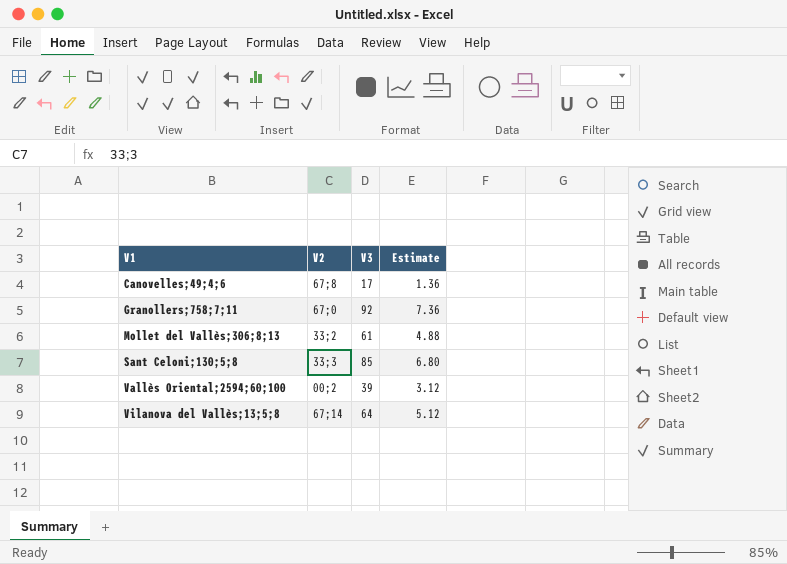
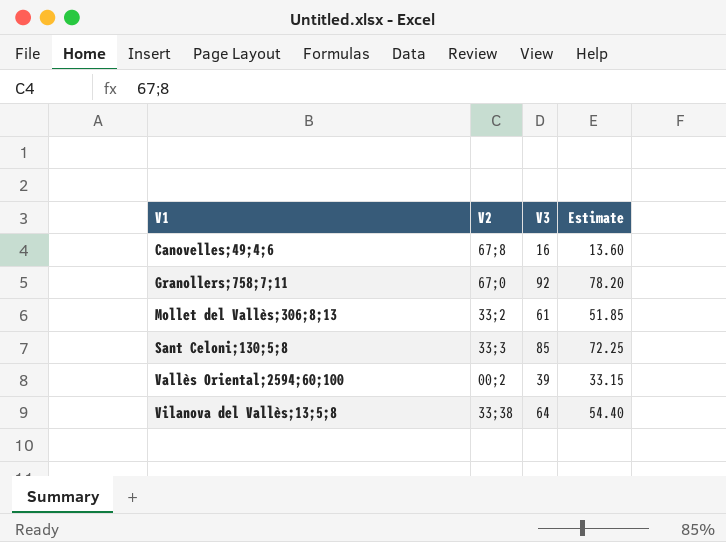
column Estimate | formula: [V3] * 0.08 -> [V3] * 0.85
Canovelles;49;4;6 | V3: 17 -> 16
Vilanova del Vallès;13;5;8 | V2: 67;14 -> 33;38

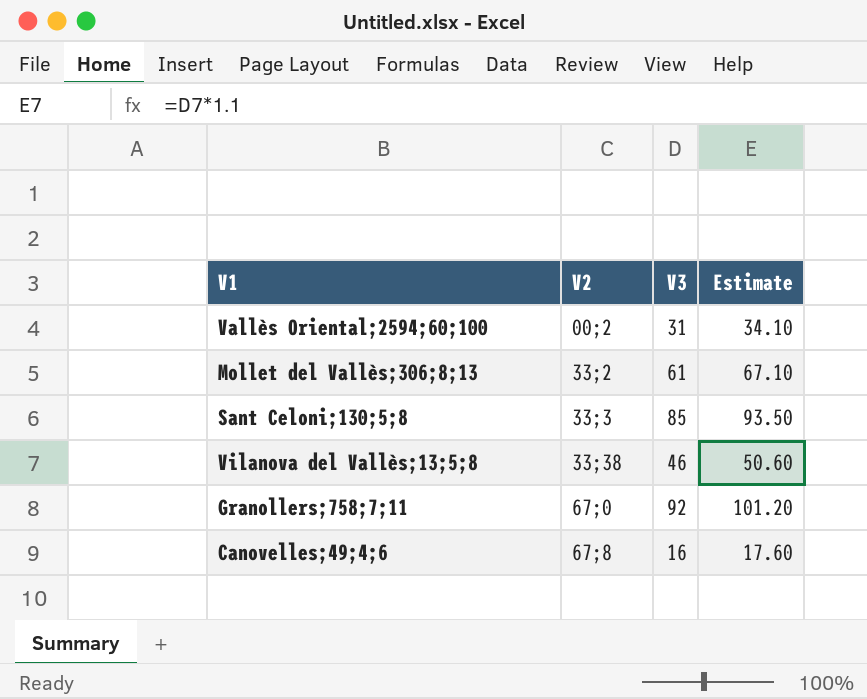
row order: V1 ascending -> V2 ascending
column Estimate | formula: [V3] * 0.85 -> [V3] * 1.1
Vallès Oriental;2594;60;100 | V3: 39 -> 31
Vilanova del Vallès;13;5;8 | V3: 64 -> 46

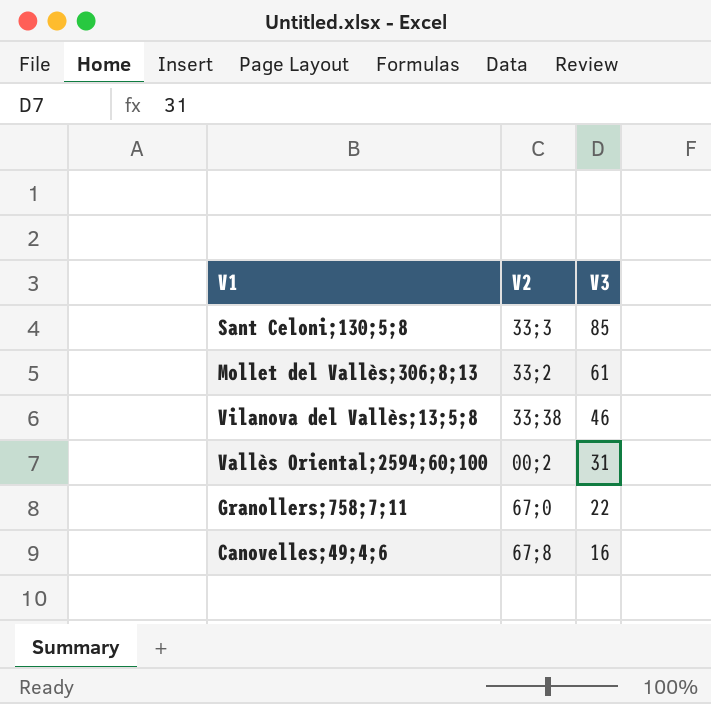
row order: V2 ascending -> V3 descending
column Estimate | formula: [V3] * 1.1 -> none
Granollers;758;7;11 | V3: 92 -> 22

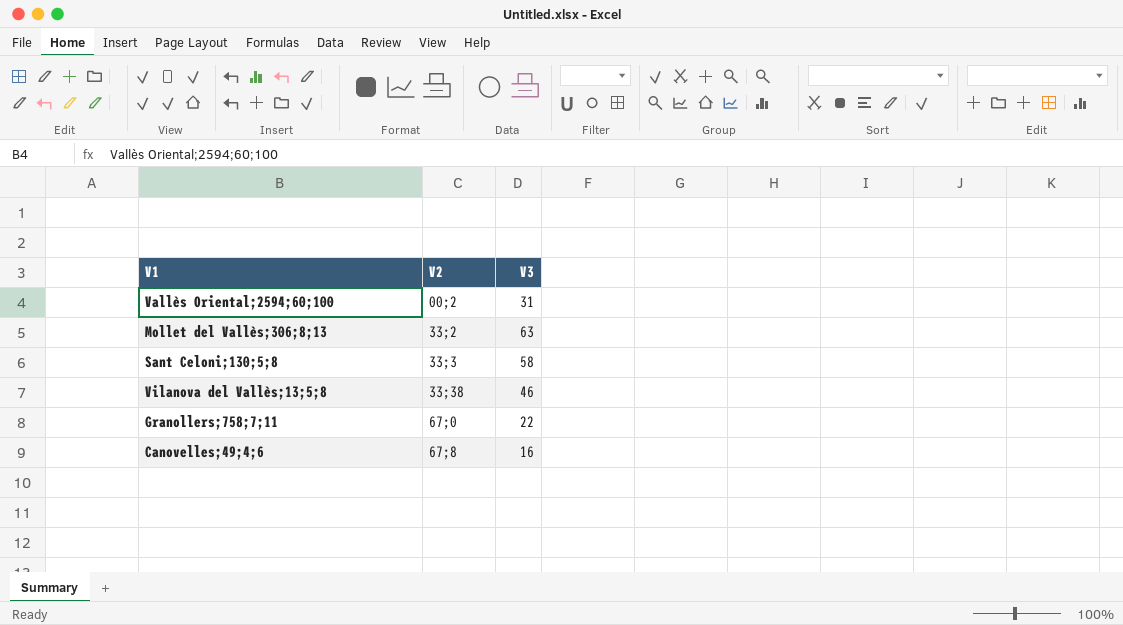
row order: V3 descending -> V2 ascending
Mollet del Vallès;306;8;13 | V3: 61 -> 63
Sant Celoni;130;5;8 | V3: 85 -> 58

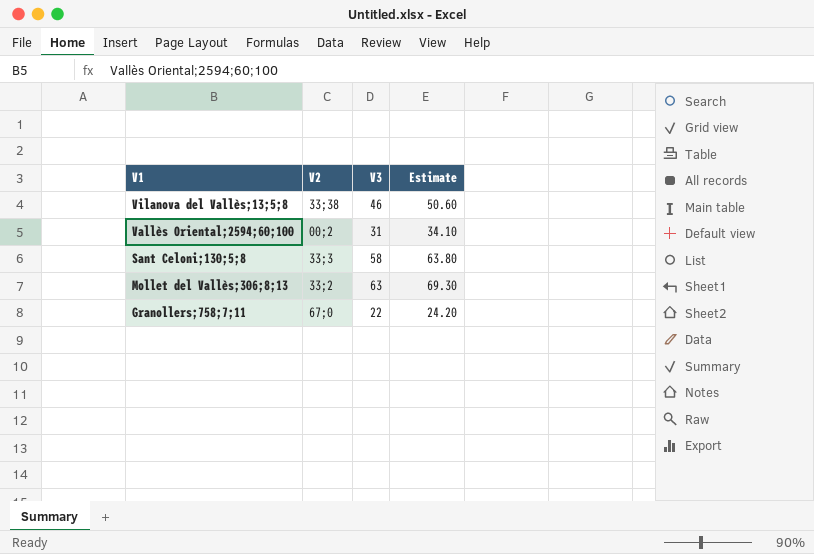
row order: V2 ascending -> V1 descending
column Estimate | formula: none -> [V3] * 1.1
row Canovelles;49;4;6: 67;8 | 16 -> none

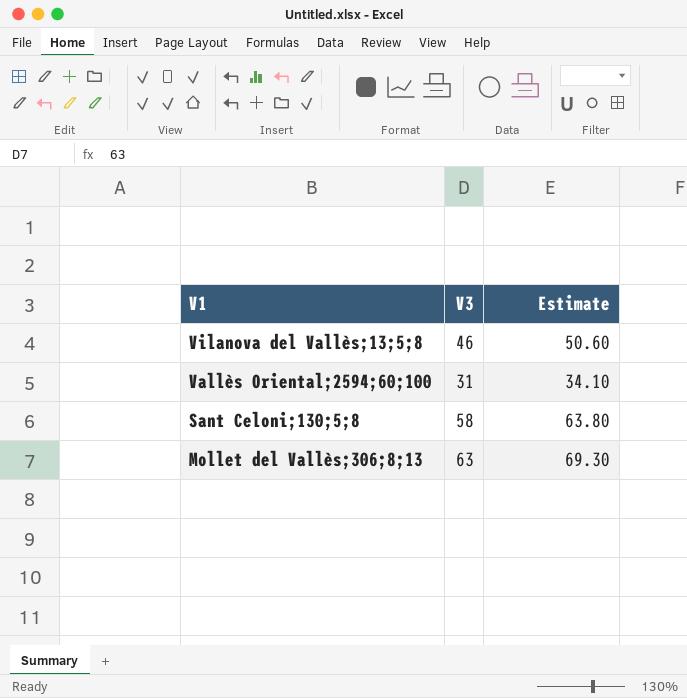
column V2 | position: 2 -> none
row Granollers;758;7;11: 67;0 | 22 | 24.20 -> none

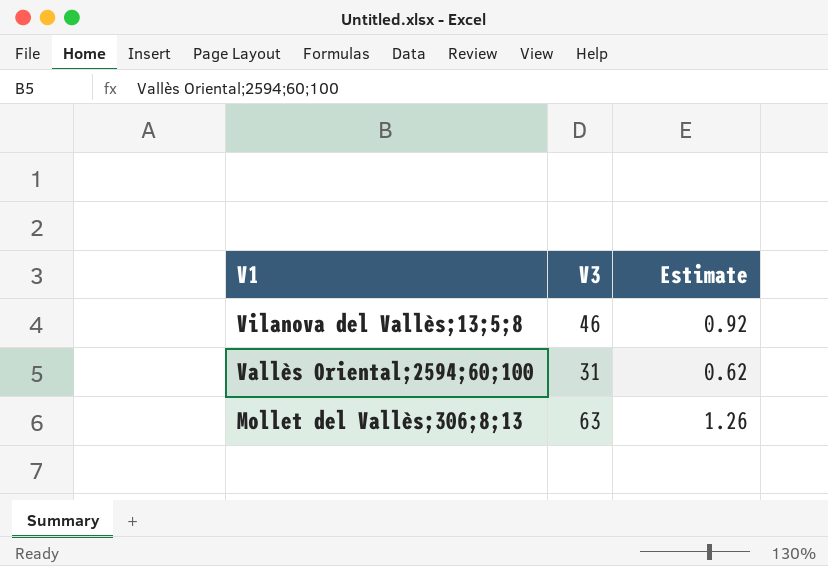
column Estimate | formula: [V3] * 1.1 -> [V3] * 0.02
row Sant Celoni;130;5;8: 58 | 63.80 -> none

